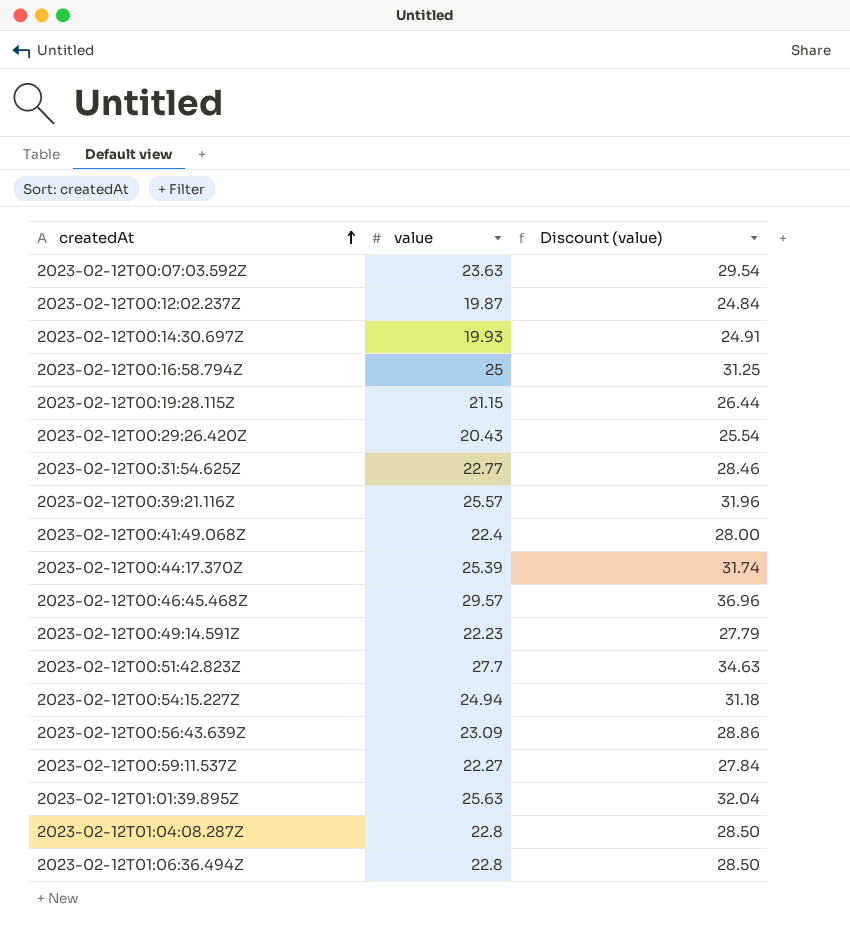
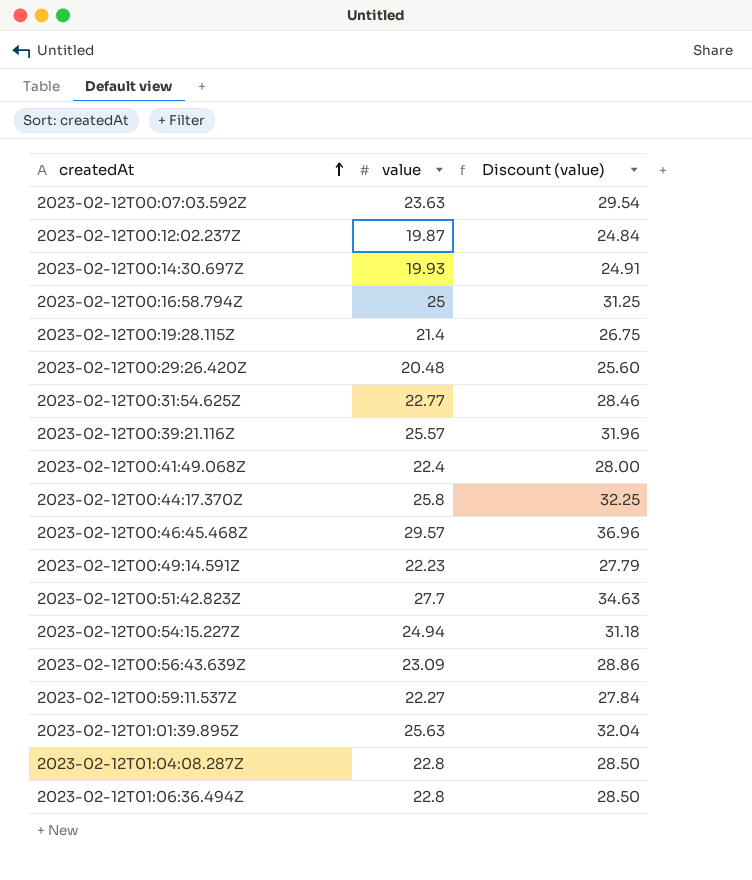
2023-02-12T00:19:28.115Z | value: 21.15 -> 21.4
2023-02-12T00:19:28.115Z | Discount (value): 26.44 -> 26.75
2023-02-12T00:29:26.420Z | value: 20.43 -> 20.48
2023-02-12T00:29:26.420Z | Discount (value): 25.54 -> 25.60
2023-02-12T00:44:17.370Z | value: 25.39 -> 25.8
2023-02-12T00:44:17.370Z | Discount (value): 31.74 -> 32.25

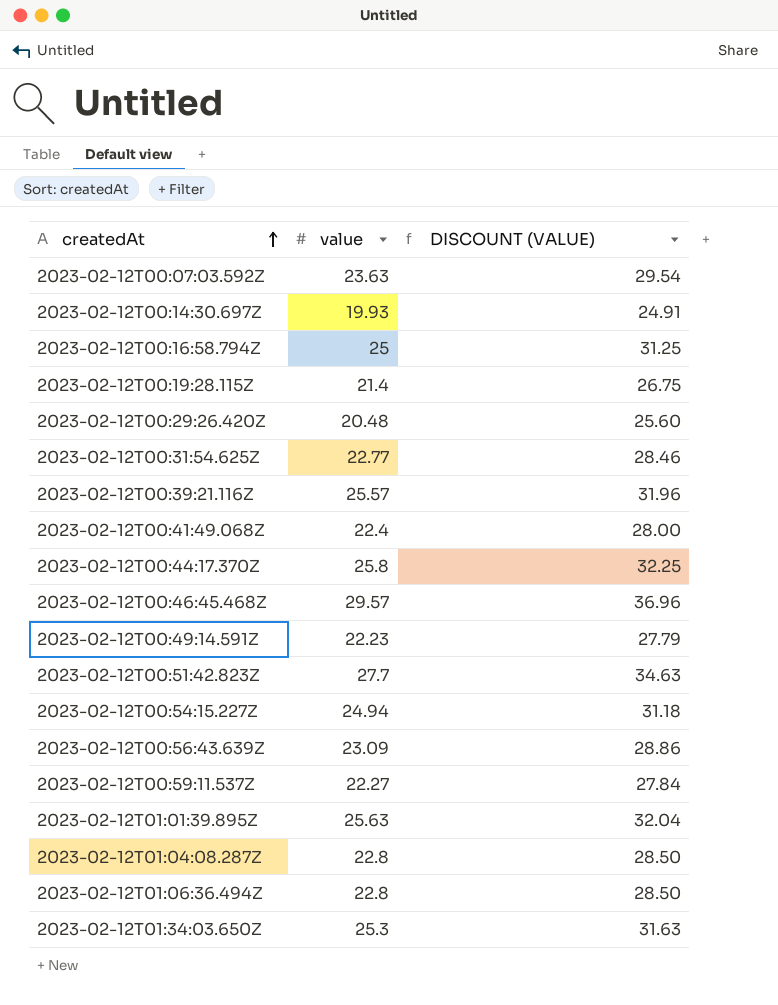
column name: Discount (value) -> DISCOUNT (VALUE)
row 2023-02-12T00:12:02.237Z: 19.87 | 24.84 -> none
row 2023-02-12T01:34:03.650Z: none -> 25.3 | 31.63

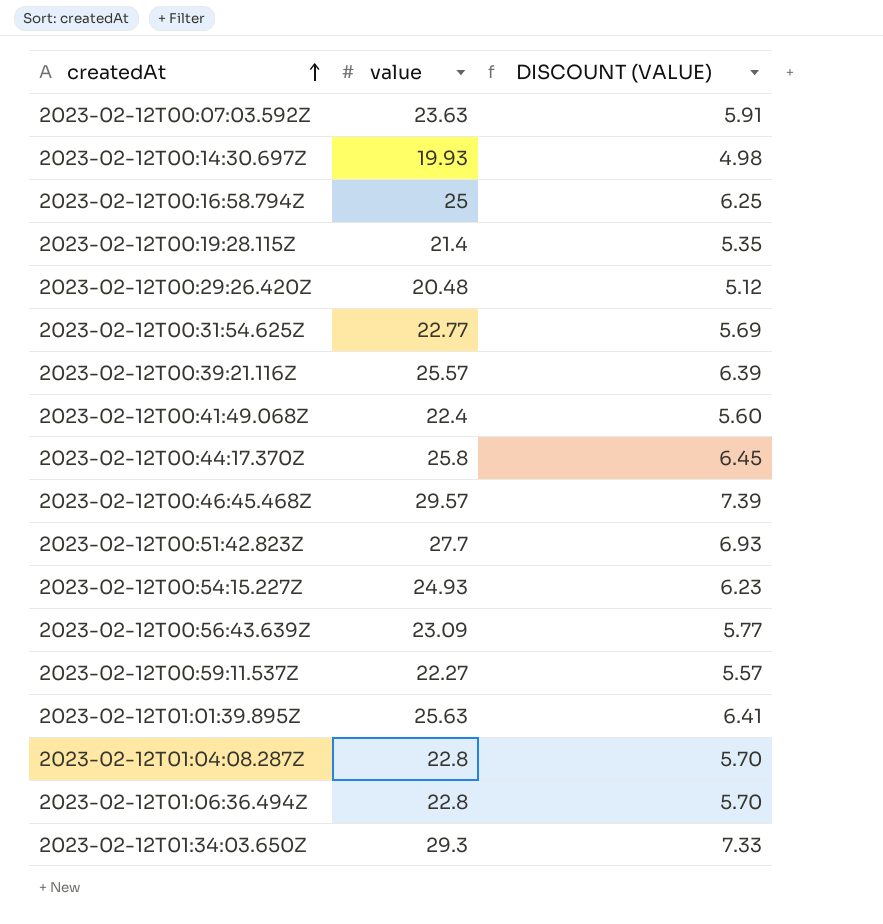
column DISCOUNT (VALUE) | formula: [value] * 1.25 -> [value] * 0.25
row 2023-02-12T00:49:14.591Z: 22.23 | 27.79 -> none
2023-02-12T00:54:15.227Z | value: 24.94 -> 24.93
2023-02-12T01:34:03.650Z | value: 25.3 -> 29.3

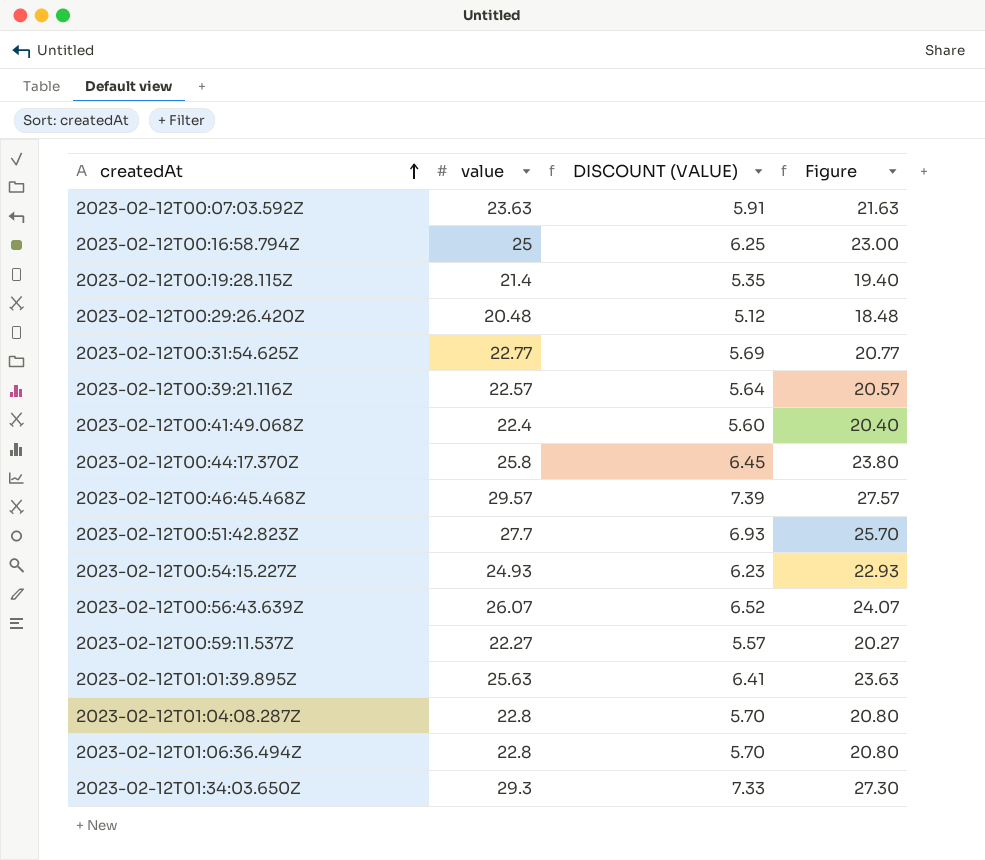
column Figure | formula: none -> [value] - 2
row 2023-02-12T00:14:30.697Z: 19.93 | 4.98 -> none
2023-02-12T00:39:21.116Z | value: 25.57 -> 22.57
2023-02-12T00:39:21.116Z | DISCOUNT (VALUE): 6.39 -> 5.64
2023-02-12T00:56:43.639Z | value: 23.09 -> 26.07
2023-02-12T00:56:43.639Z | DISCOUNT (VALUE): 5.77 -> 6.52

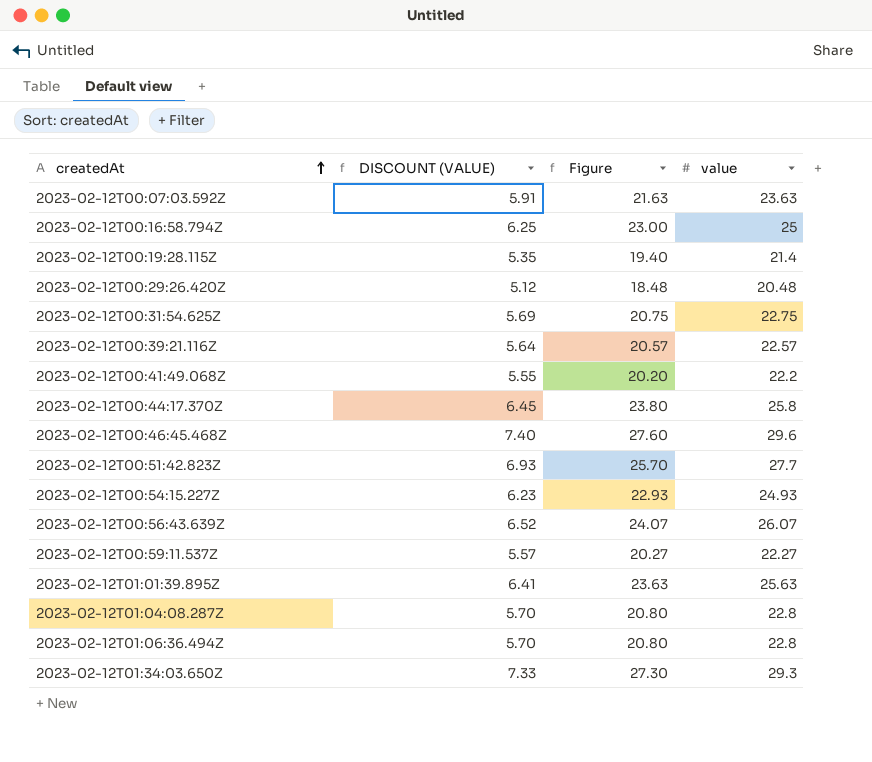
column value | position: 2 -> 4
2023-02-12T00:31:54.625Z | Figure: 20.77 -> 20.75
2023-02-12T00:31:54.625Z | value: 22.77 -> 22.75
2023-02-12T00:41:49.068Z | DISCOUNT (VALUE): 5.60 -> 5.55
2023-02-12T00:41:49.068Z | Figure: 20.40 -> 20.20
2023-02-12T00:41:49.068Z | value: 22.4 -> 22.2
2023-02-12T00:46:45.468Z | DISCOUNT (VALUE): 7.39 -> 7.40
2023-02-12T00:46:45.468Z | Figure: 27.57 -> 27.60
2023-02-12T00:46:45.468Z | value: 29.57 -> 29.6

